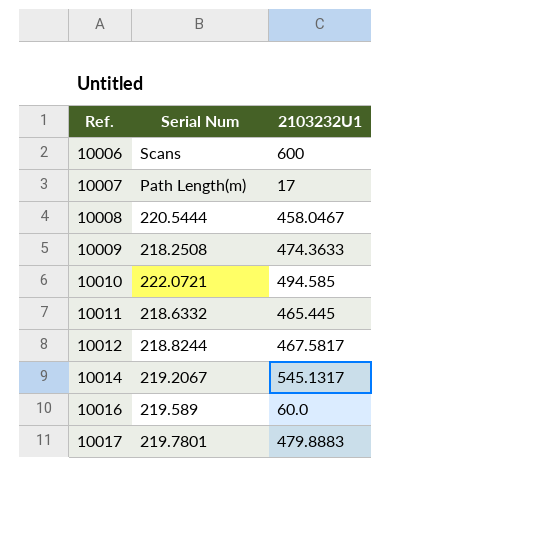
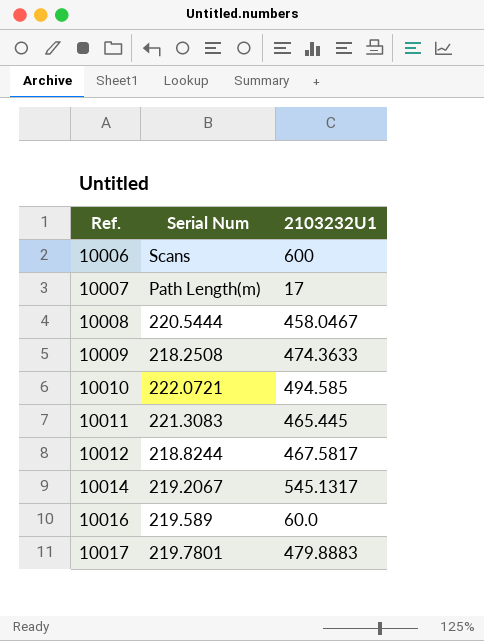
10011 | Serial Num: 218.6332 -> 221.3083

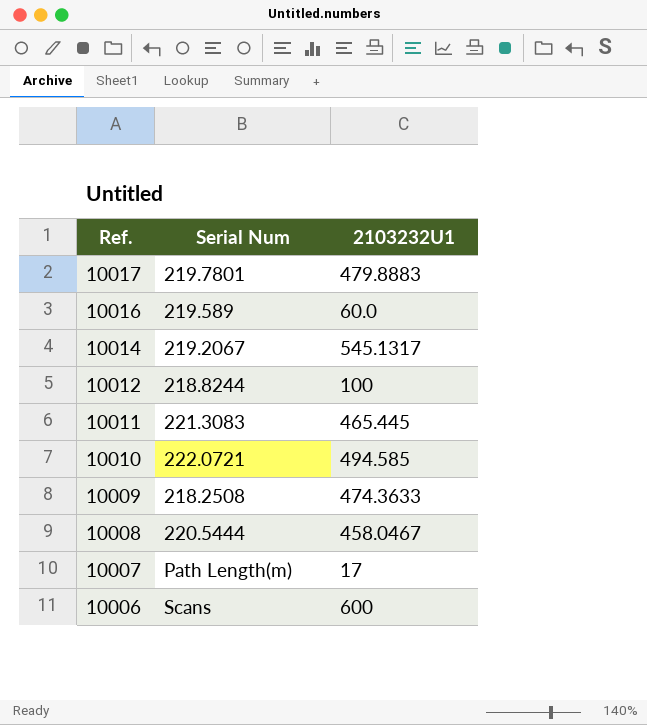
row order: Ref. ascending -> Ref. descending
10012 | 2103232U1: 467.5817 -> 100

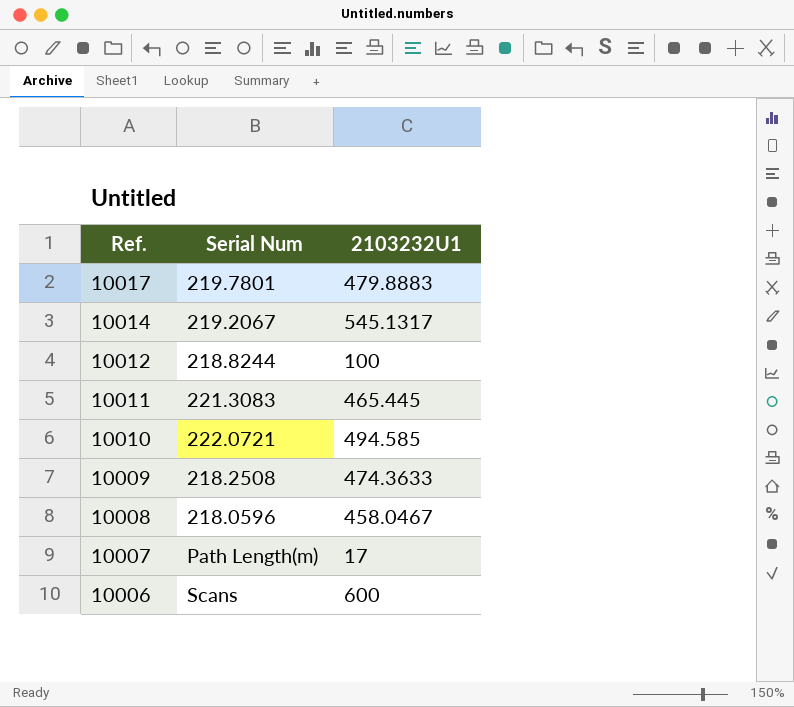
row 10016: 219.589 | 60.0 -> none
10008 | Serial Num: 220.5444 -> 218.0596

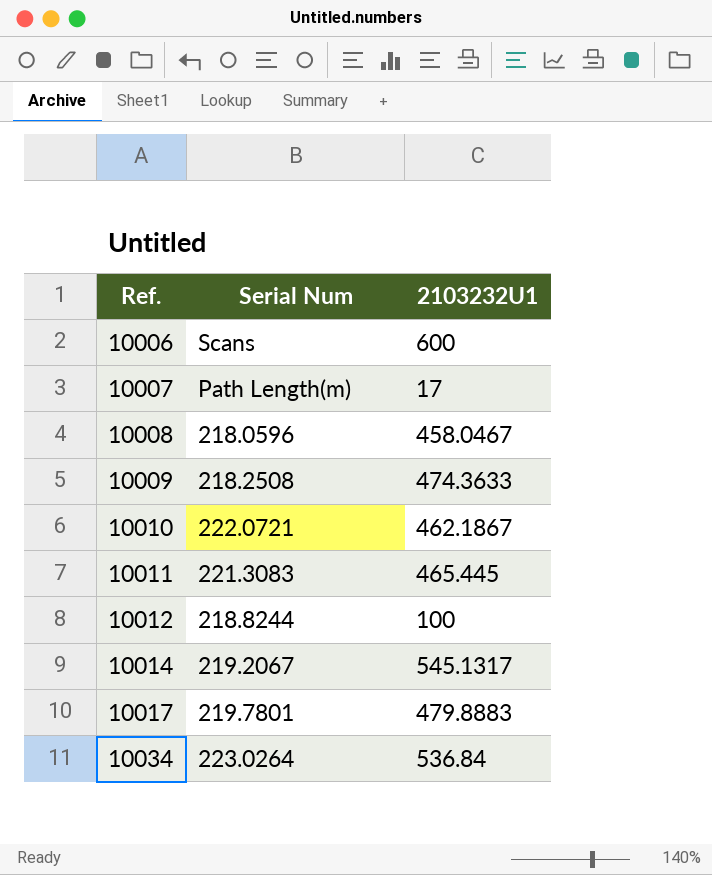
row order: Ref. descending -> Ref. ascending
10010 | 2103232U1: 494.585 -> 462.1867
row 10034: none -> 223.0264 | 536.84

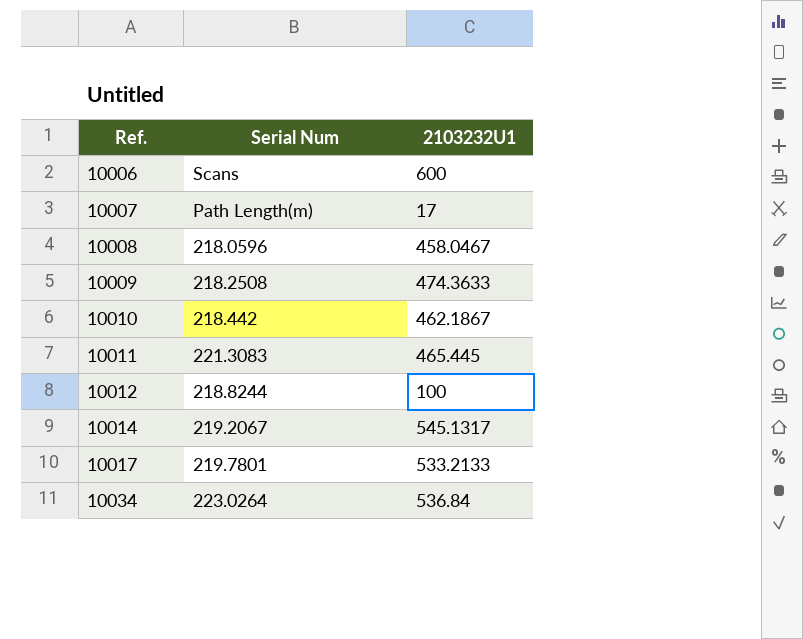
10010 | Serial Num: 222.0721 -> 218.442
10017 | 2103232U1: 479.8883 -> 533.2133

